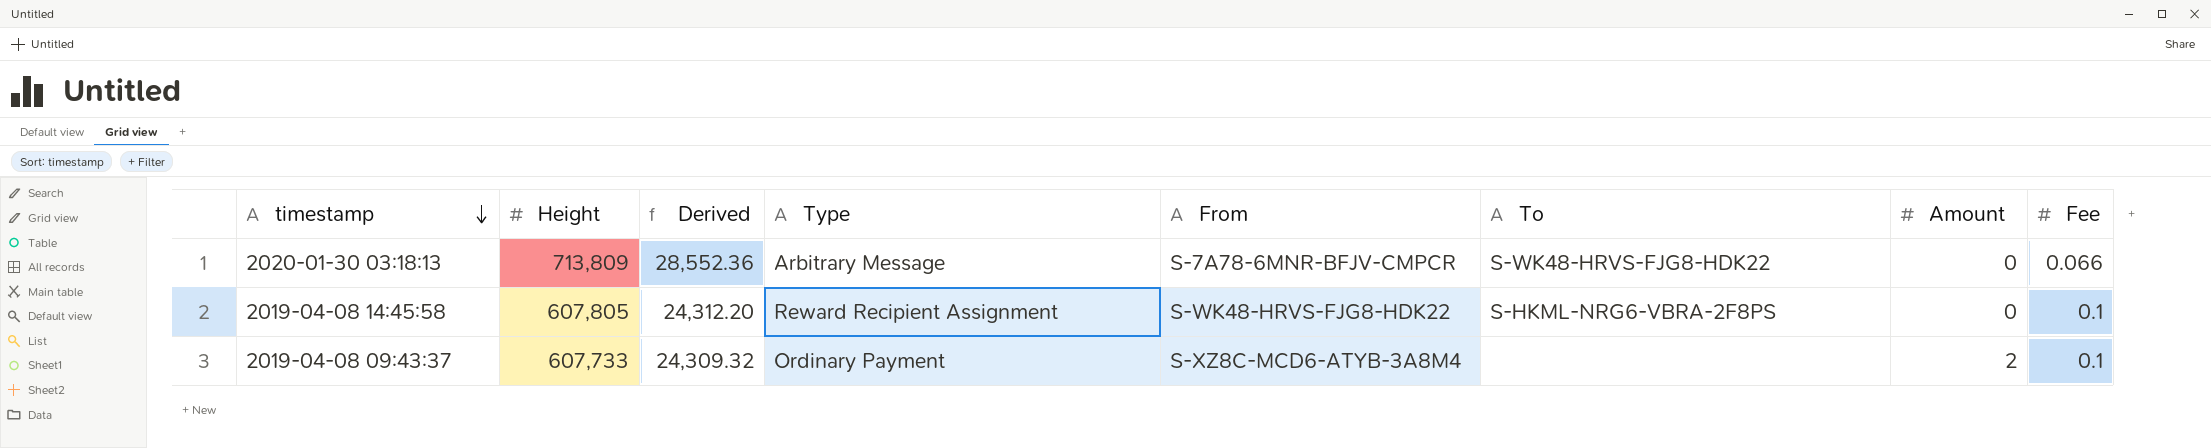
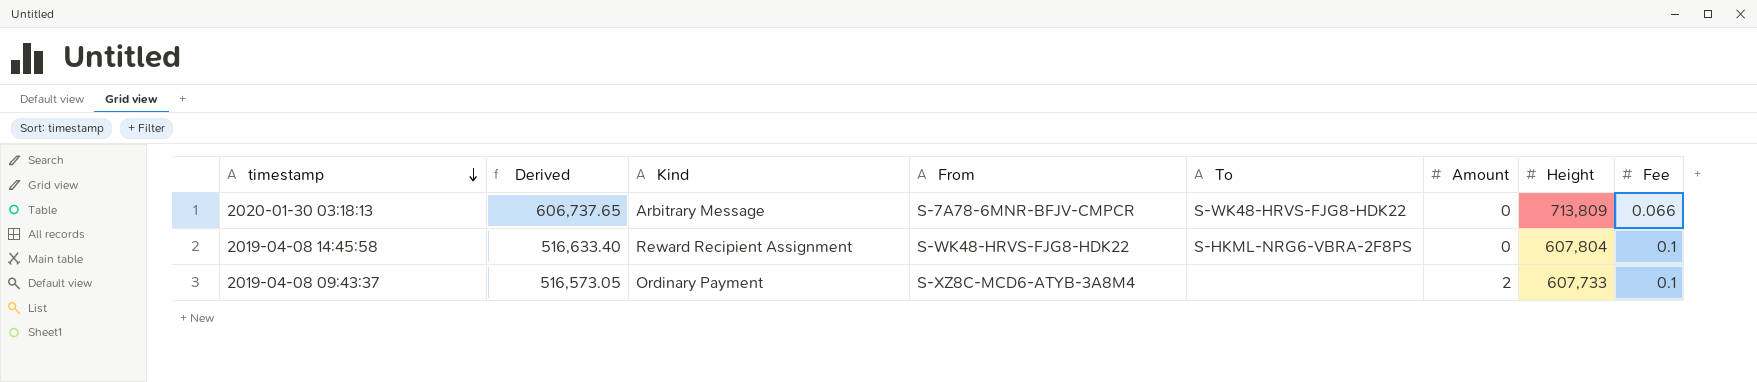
column Derived | formula: [Height] * 0.04 -> [Height] * 0.85
column name: Type -> Kind
column Height | position: 2 -> 7
2019-04-08 14:45:58 | Height: 607,805 -> 607,804

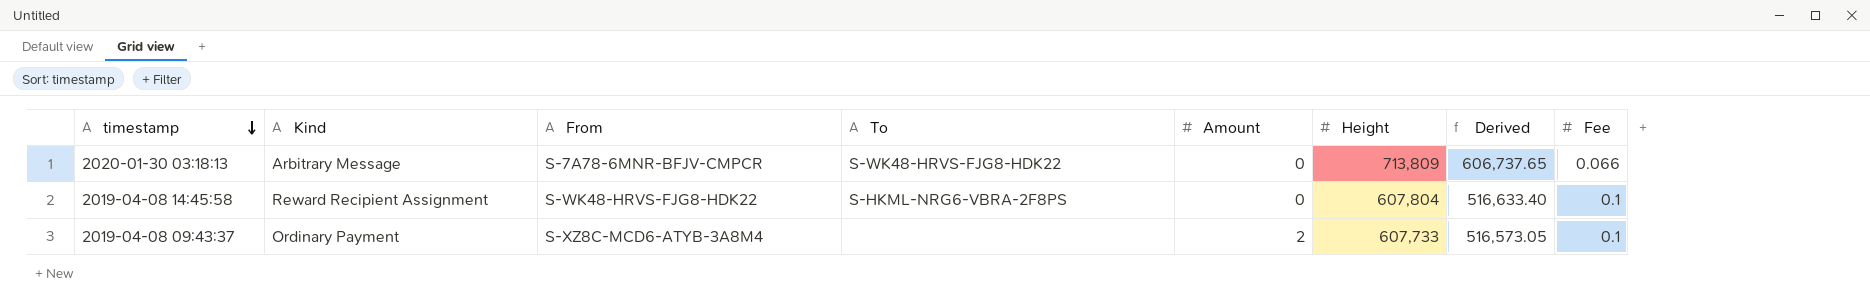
column Derived | position: 2 -> 7

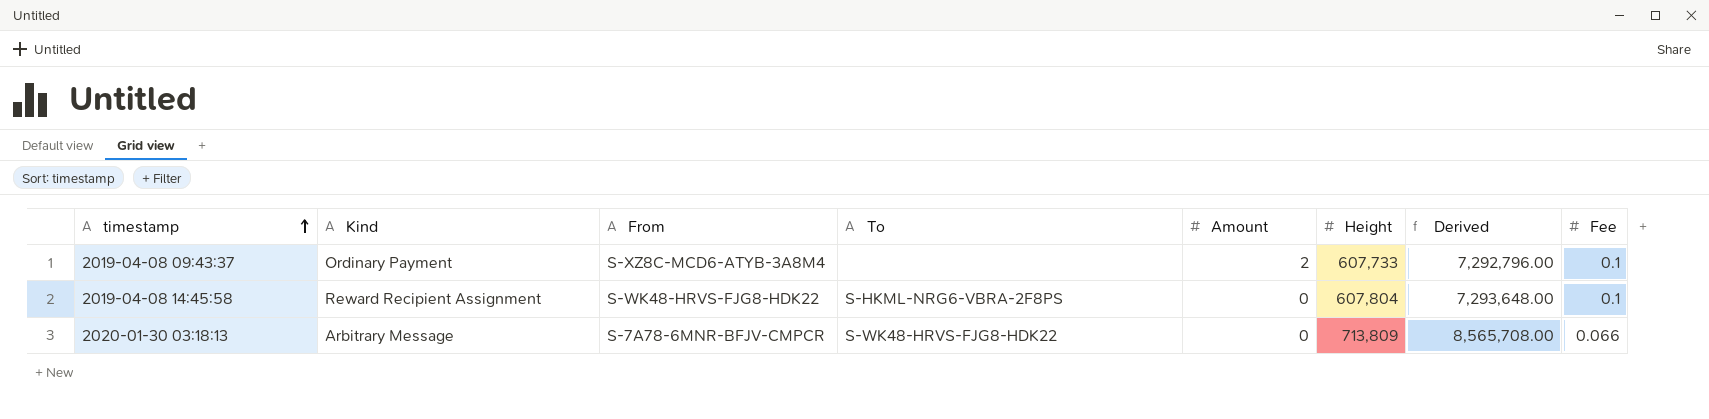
row order: timestamp descending -> timestamp ascending
column Derived | formula: [Height] * 0.85 -> [Height] * 12

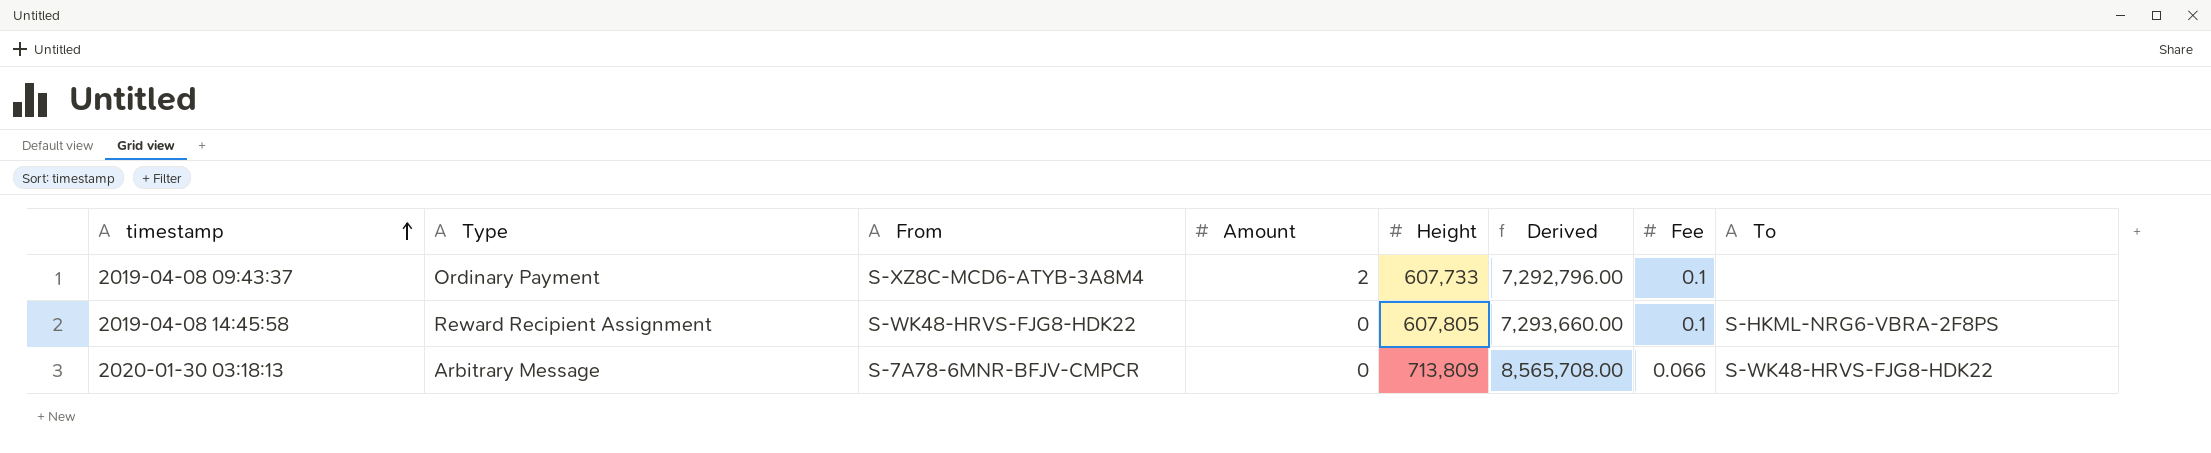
column name: Kind -> Type
column To | position: 4 -> 8
2019-04-08 14:45:58 | Height: 607,804 -> 607,805
2019-04-08 14:45:58 | Derived: 7,293,648.00 -> 7,293,660.00

